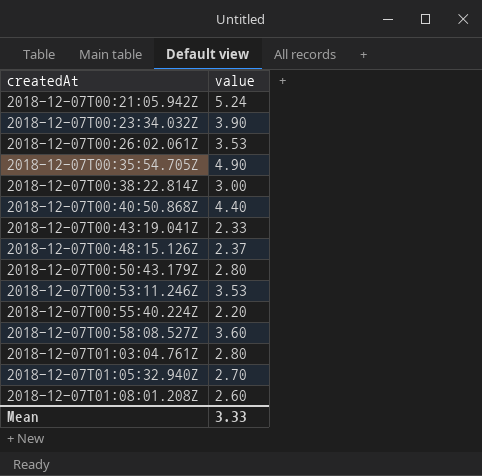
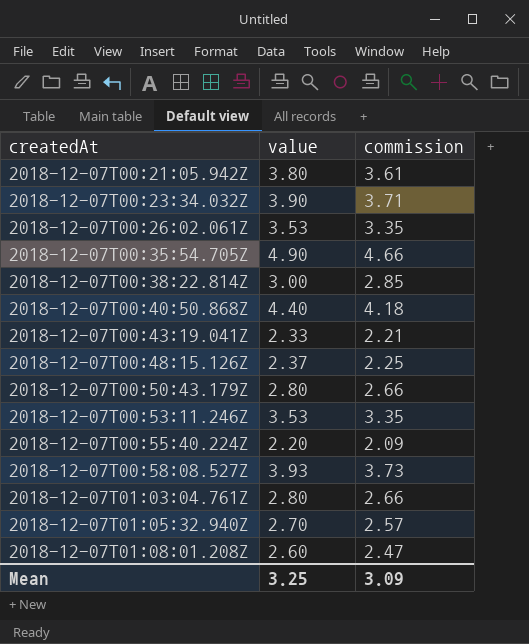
column commission | formula: none -> [value] * 0.95
2018-12-07T00:21:05.942Z | value: 5.24 -> 3.80
2018-12-07T00:58:08.527Z | value: 3.60 -> 3.93
Mean | value: 3.33 -> 3.25

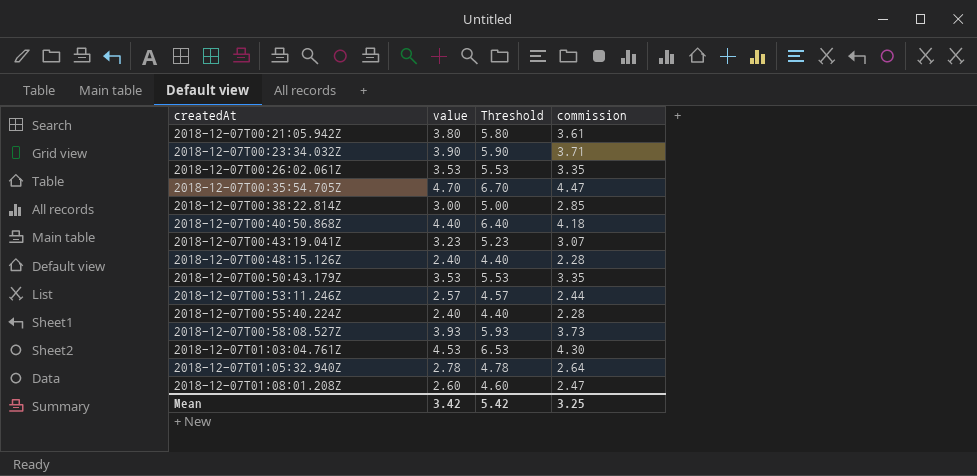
column Threshold | formula: none -> [value] + 2
2018-12-07T00:35:54.705Z | value: 4.90 -> 4.70
2018-12-07T00:35:54.705Z | commission: 4.66 -> 4.47
2018-12-07T00:43:19.041Z | value: 2.33 -> 3.23
2018-12-07T00:43:19.041Z | commission: 2.21 -> 3.07
2018-12-07T00:48:15.126Z | value: 2.37 -> 2.40
2018-12-07T00:48:15.126Z | commission: 2.25 -> 2.28
2018-12-07T00:50:43.179Z | value: 2.80 -> 3.53
2018-12-07T00:50:43.179Z | commission: 2.66 -> 3.35
2018-12-07T00:53:11.246Z | value: 3.53 -> 2.57
2018-12-07T00:53:11.246Z | commission: 3.35 -> 2.44
2018-12-07T00:55:40.224Z | value: 2.20 -> 2.40
2018-12-07T00:55:40.224Z | commission: 2.09 -> 2.28
2018-12-07T01:03:04.761Z | value: 2.80 -> 4.53
2018-12-07T01:03:04.761Z | commission: 2.66 -> 4.30
2018-12-07T01:05:32.940Z | value: 2.70 -> 2.78
2018-12-07T01:05:32.940Z | commission: 2.57 -> 2.64
Mean | value: 3.25 -> 3.42
Mean | commission: 3.09 -> 3.25

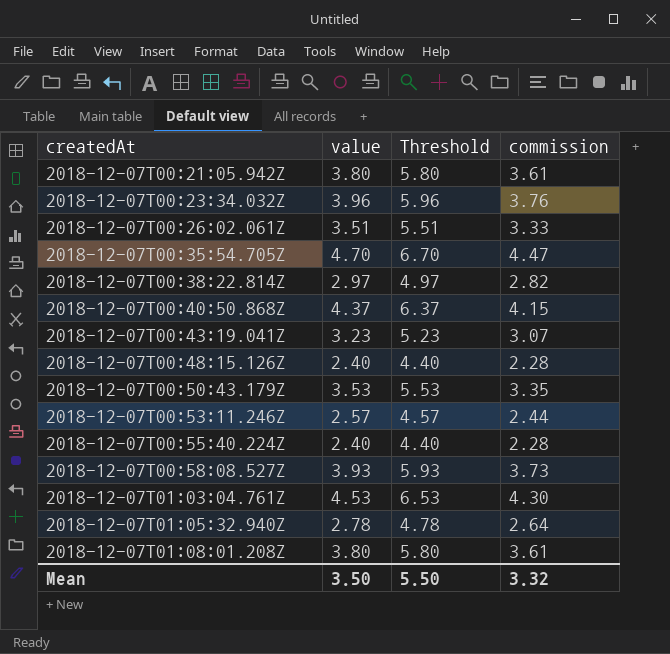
2018-12-07T00:23:34.032Z | value: 3.90 -> 3.96
2018-12-07T00:23:34.032Z | Threshold: 5.90 -> 5.96
2018-12-07T00:23:34.032Z | commission: 3.71 -> 3.76
2018-12-07T00:26:02.061Z | value: 3.53 -> 3.51
2018-12-07T00:26:02.061Z | Threshold: 5.53 -> 5.51
2018-12-07T00:26:02.061Z | commission: 3.35 -> 3.33
2018-12-07T00:38:22.814Z | value: 3.00 -> 2.97
2018-12-07T00:38:22.814Z | Threshold: 5.00 -> 4.97
2018-12-07T00:38:22.814Z | commission: 2.85 -> 2.82
2018-12-07T00:40:50.868Z | value: 4.40 -> 4.37
2018-12-07T00:40:50.868Z | Threshold: 6.40 -> 6.37
2018-12-07T00:40:50.868Z | commission: 4.18 -> 4.15
2018-12-07T01:08:01.208Z | value: 2.60 -> 3.80
2018-12-07T01:08:01.208Z | Threshold: 4.60 -> 5.80
2018-12-07T01:08:01.208Z | commission: 2.47 -> 3.61
Mean | value: 3.42 -> 3.50
Mean | Threshold: 5.42 -> 5.50
Mean | commission: 3.25 -> 3.32

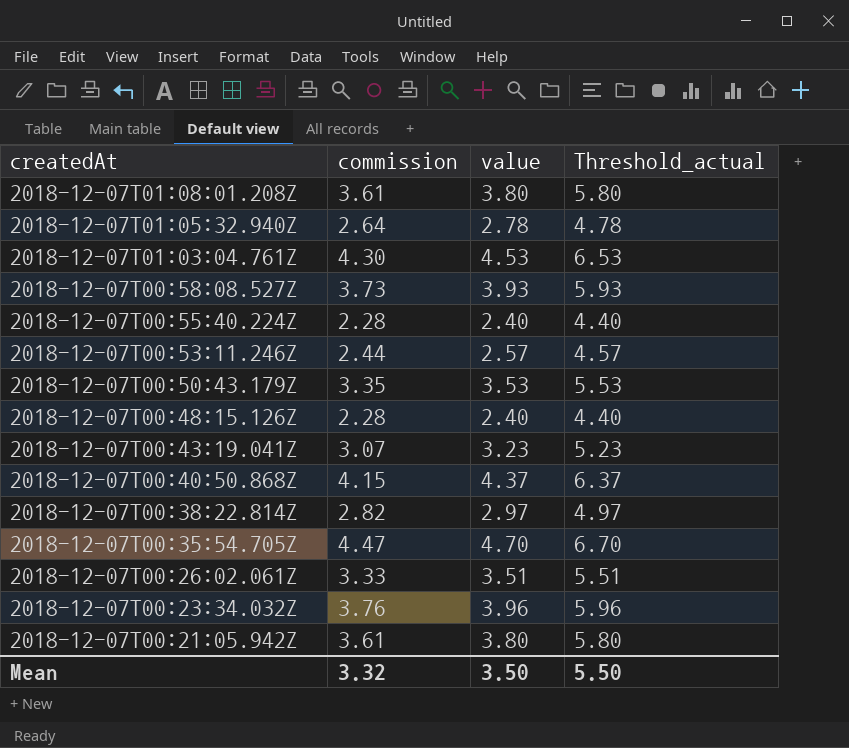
row order: createdAt ascending -> createdAt descending
column commission | position: 4 -> 2
column name: Threshold -> Threshold_actual

